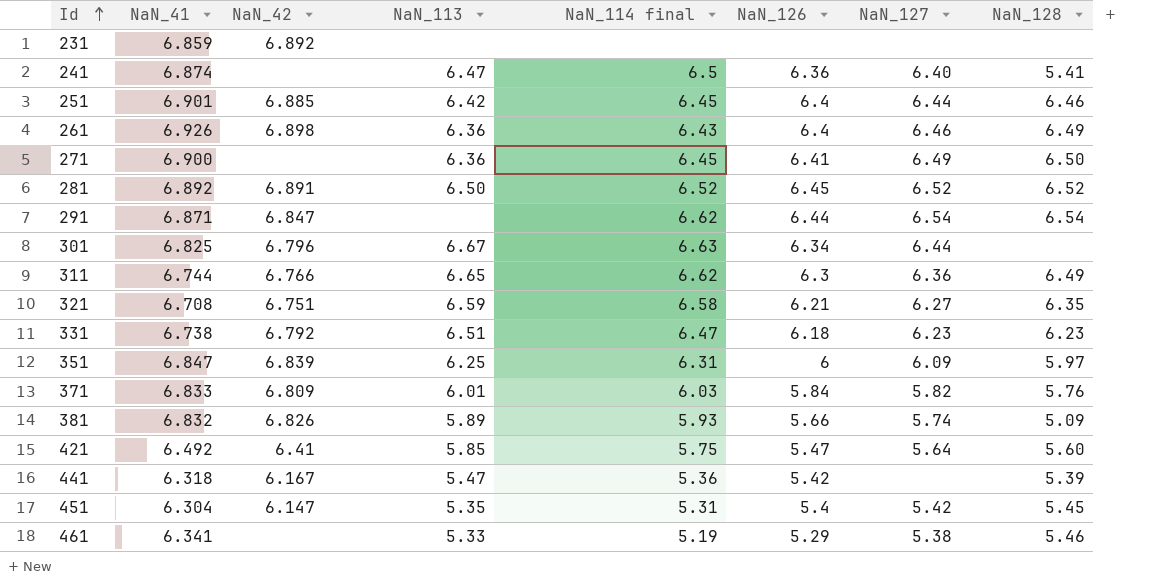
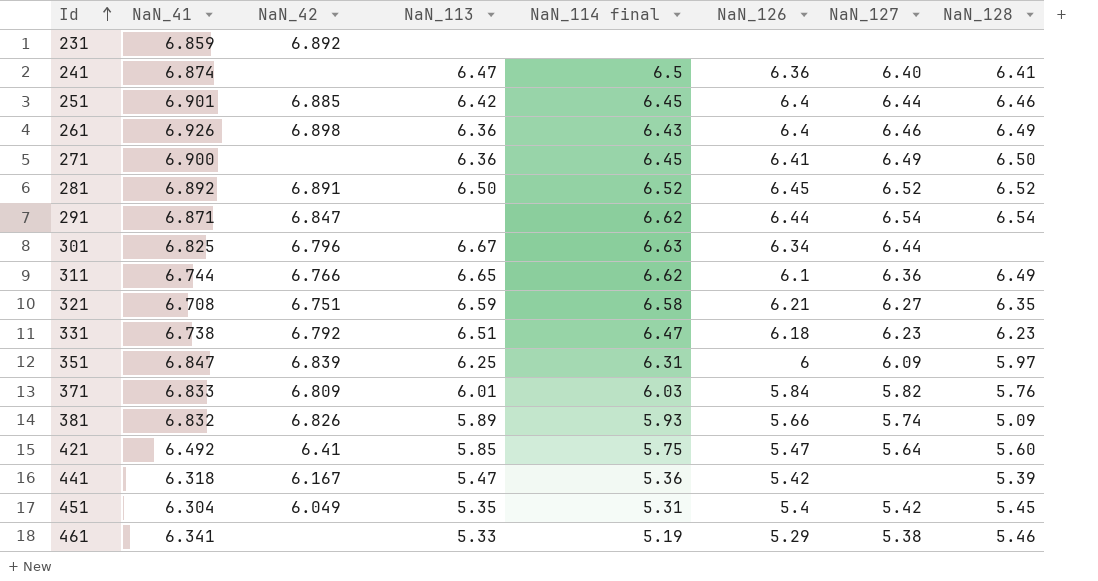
241 | NaN_128: 5.41 -> 6.41
311 | NaN_126: 6.3 -> 6.1
451 | NaN_42: 6.147 -> 6.049

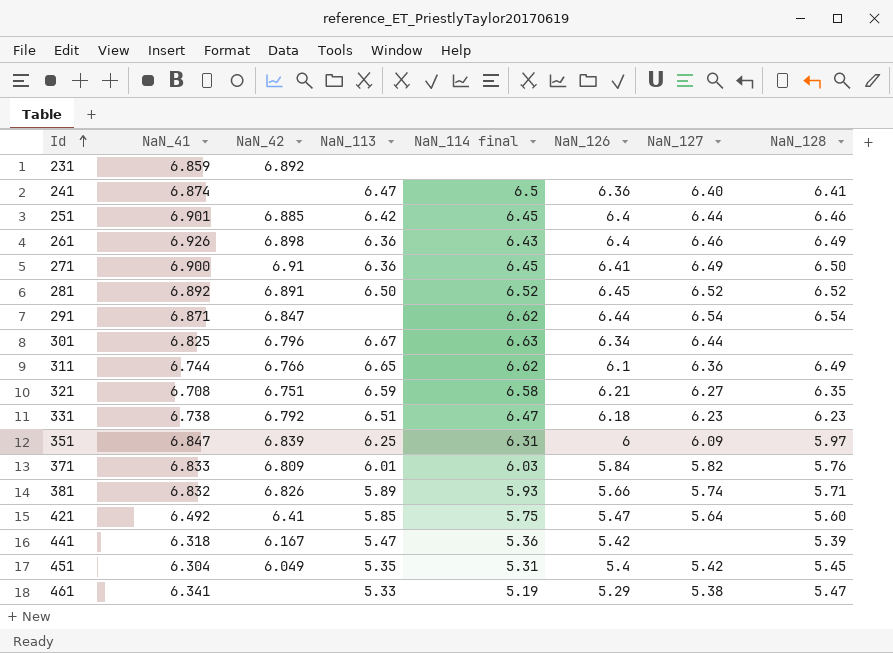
271 | NaN_42: none -> 6.91
381 | NaN_128: 5.09 -> 5.71
461 | NaN_128: 5.46 -> 5.47

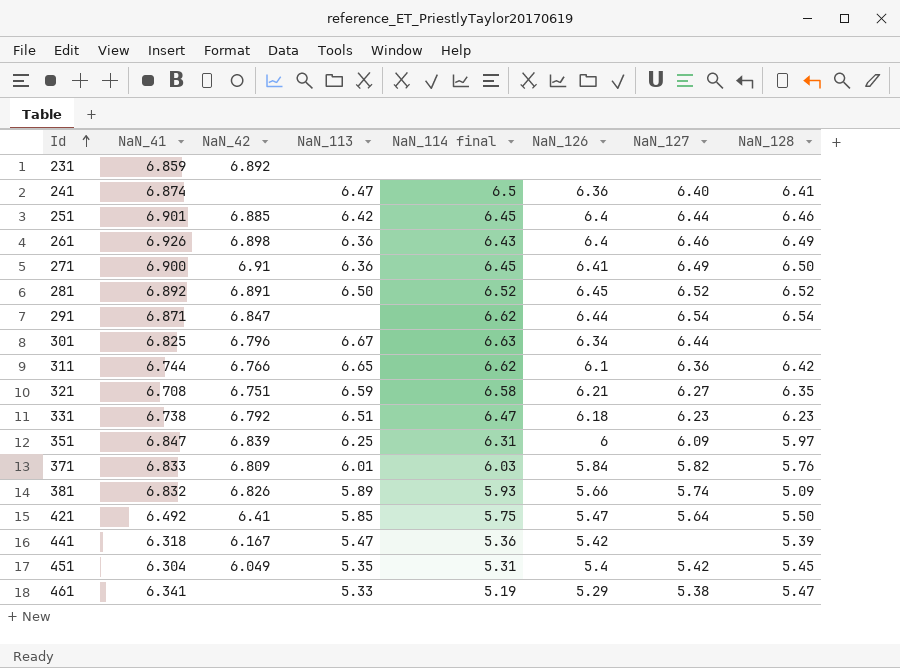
311 | NaN_128: 6.49 -> 6.42
381 | NaN_128: 5.71 -> 5.09
421 | NaN_128: 5.60 -> 5.50

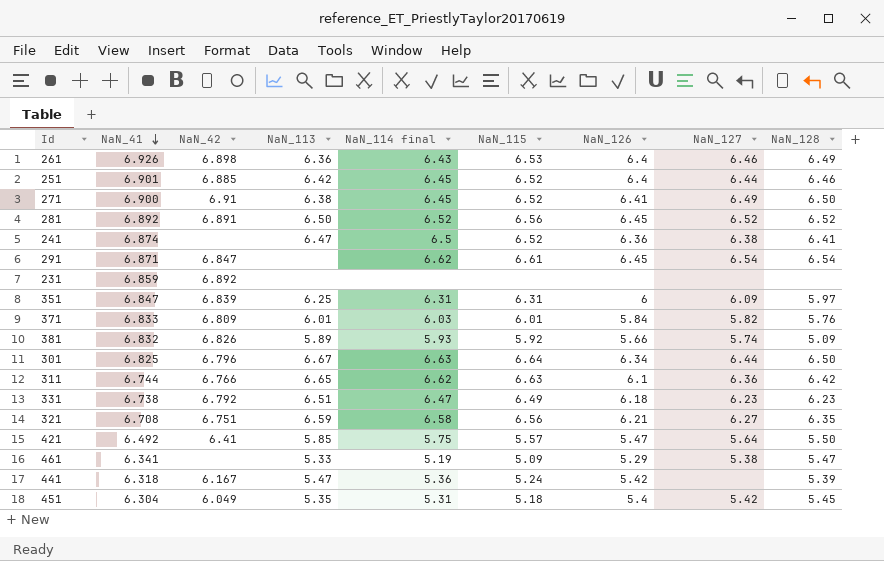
row order: Id ascending -> NaN_41 descending
column NaN_115 | position: none -> 6
271 | NaN_113: 6.36 -> 6.38
241 | NaN_127: 6.40 -> 6.38
291 | NaN_126: 6.44 -> 6.45
301 | NaN_128: none -> 6.50

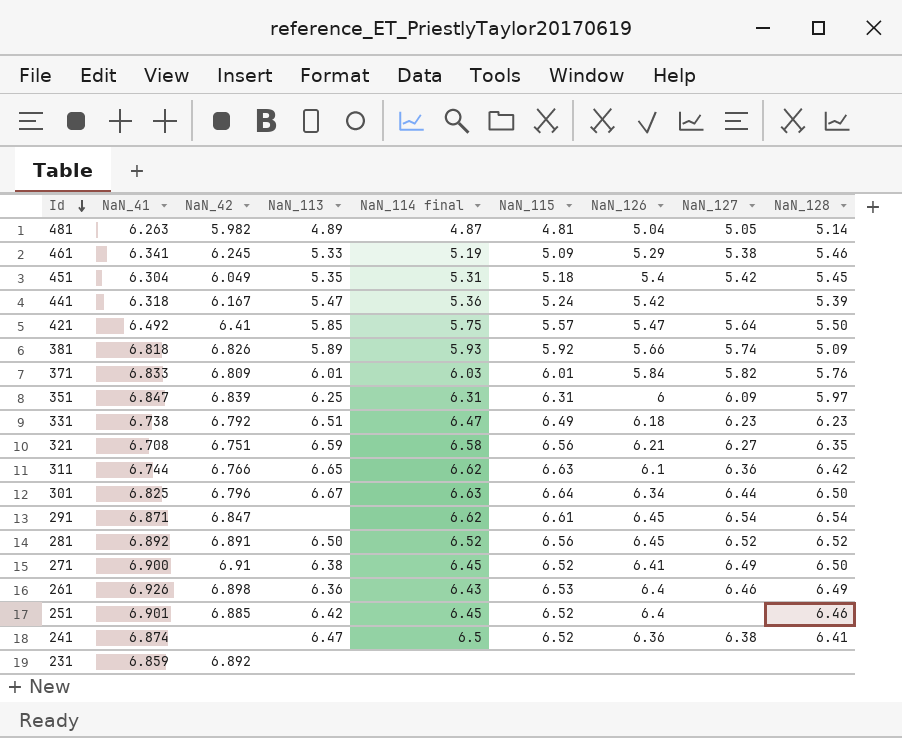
row order: NaN_41 descending -> Id descending
row 481: none -> 6.263 | 5.982 | 4.89 | 4.87 | 4.81 | 5.04 | 5.05 | 5.14
461 | NaN_42: none -> 6.245
461 | NaN_128: 5.47 -> 5.46
381 | NaN_41: 6.832 -> 6.818
251 | NaN_127: 6.44 -> none

